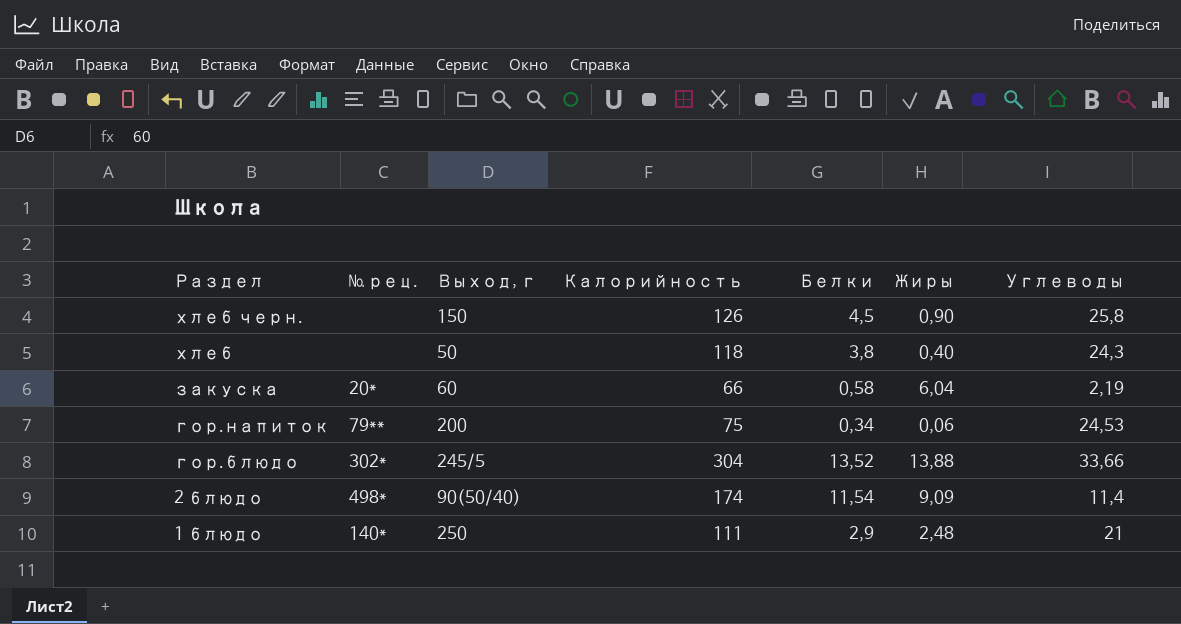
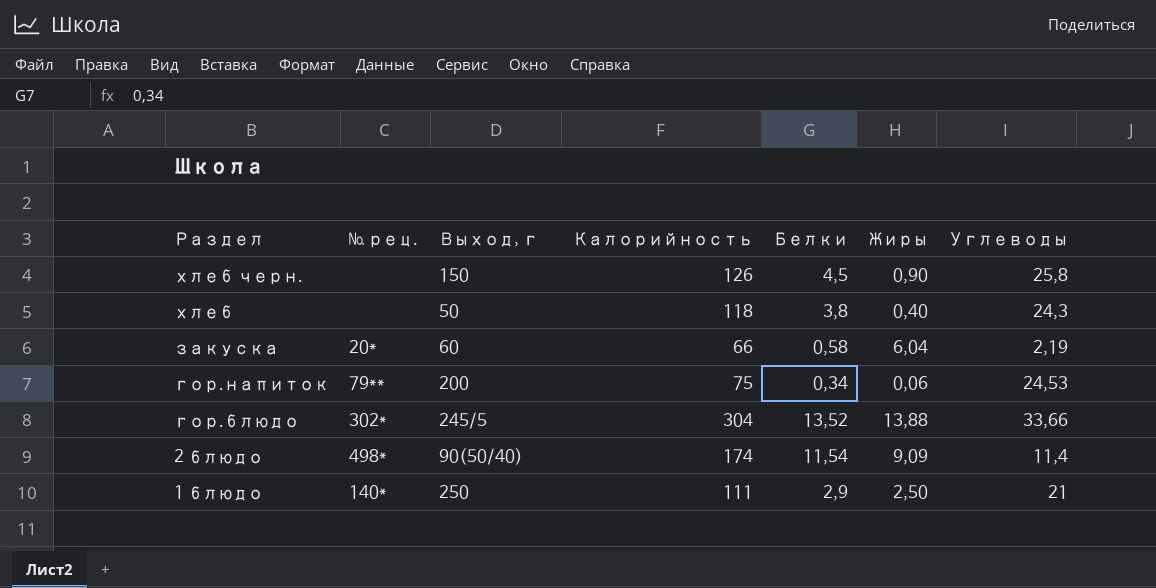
1 блюдо | Жиры: 2,48 -> 2,50

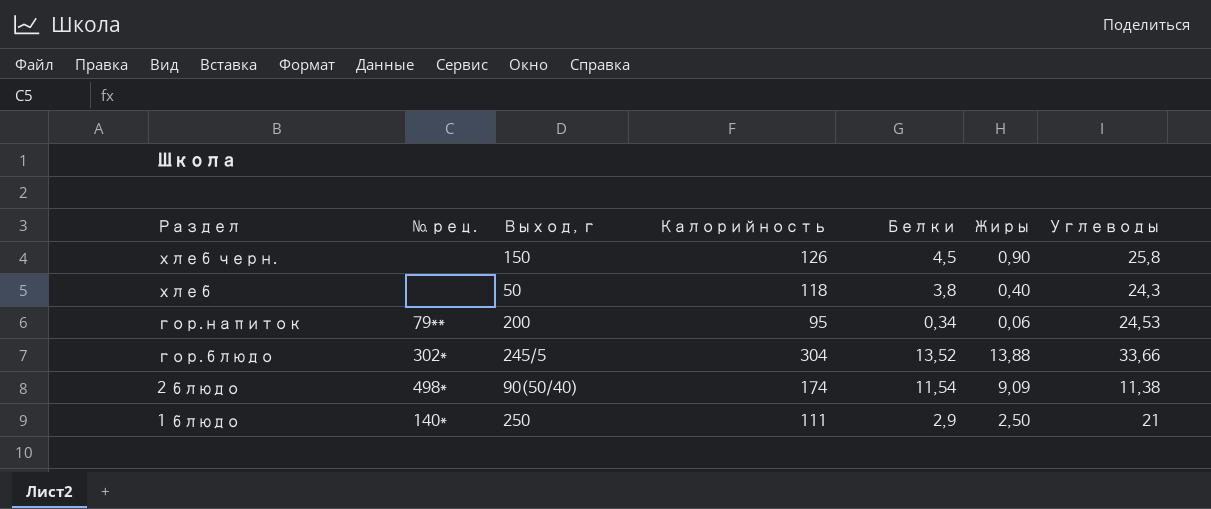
row закуска: 20* | 60 | 66 | 0,58 | 6,04 | 2,19 -> none
гор.напиток | Калорийность: 75 -> 95
2 блюдо | Углеводы: 11,4 -> 11,38

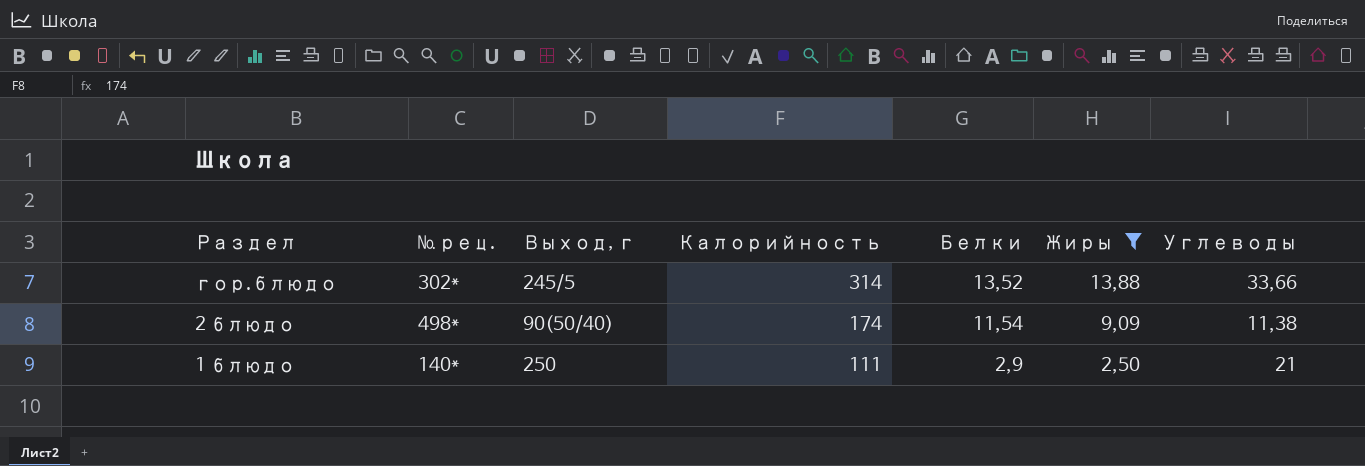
filter: none -> Жиры >= 2,50
гор.блюдо | Калорийность: 304 -> 314

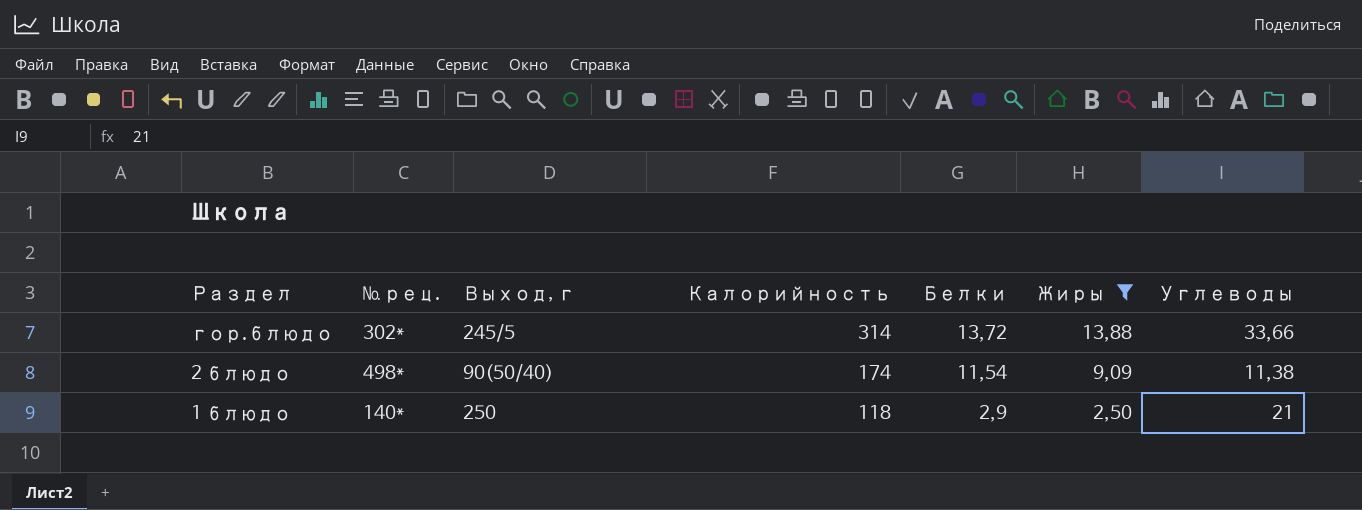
гор.блюдо | Белки: 13,52 -> 13,72
1 блюдо | Калорийность: 111 -> 118

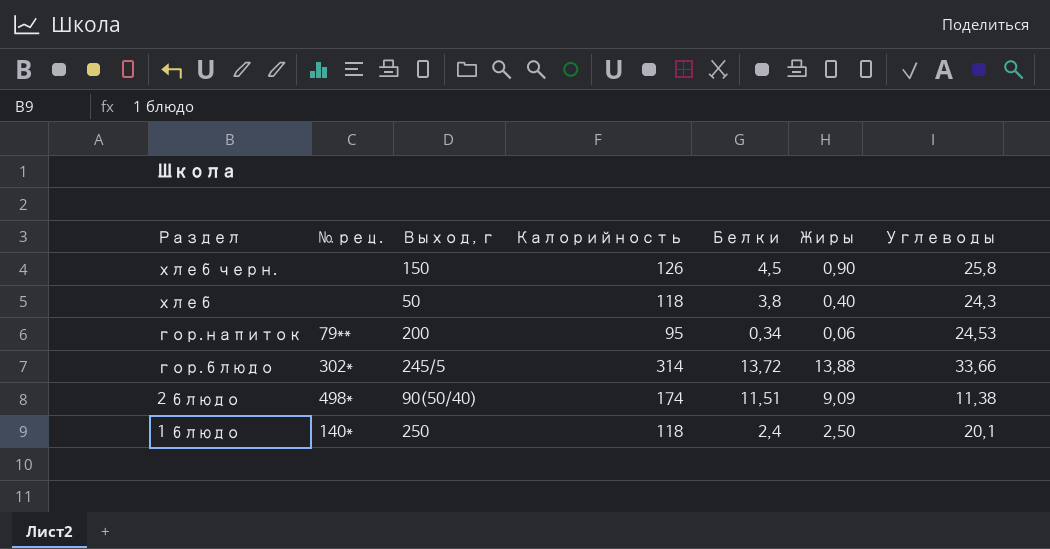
filter: Жиры >= 2,50 -> none
2 блюдо | Белки: 11,54 -> 11,51
1 блюдо | Белки: 2,9 -> 2,4
1 блюдо | Углеводы: 21 -> 20,1

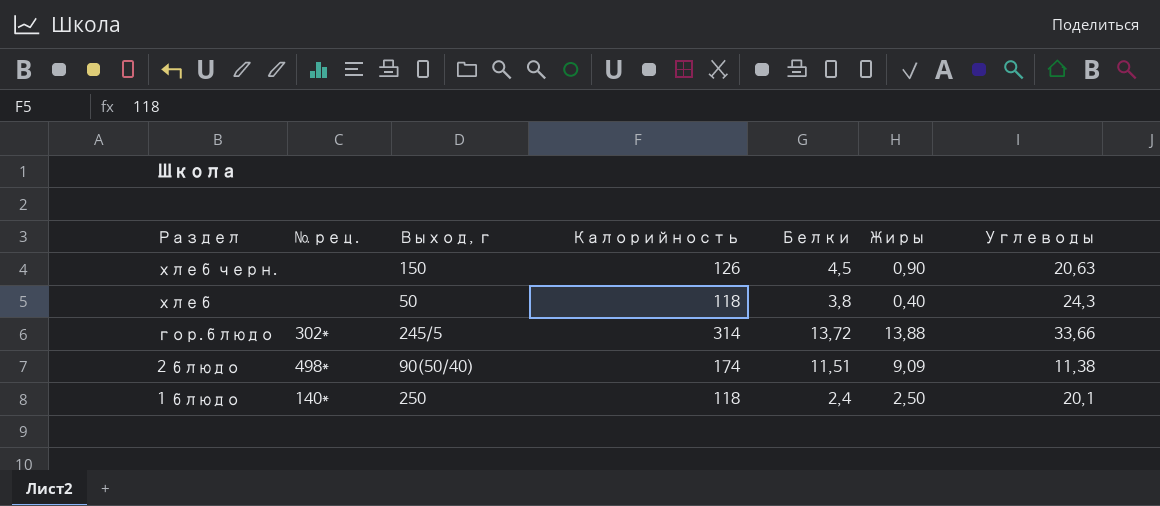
row гор.напиток: 79** | 200 | 95 | 0,34 | 0,06 | 24,53 -> none
хлеб черн. | Углеводы: 25,8 -> 20,63

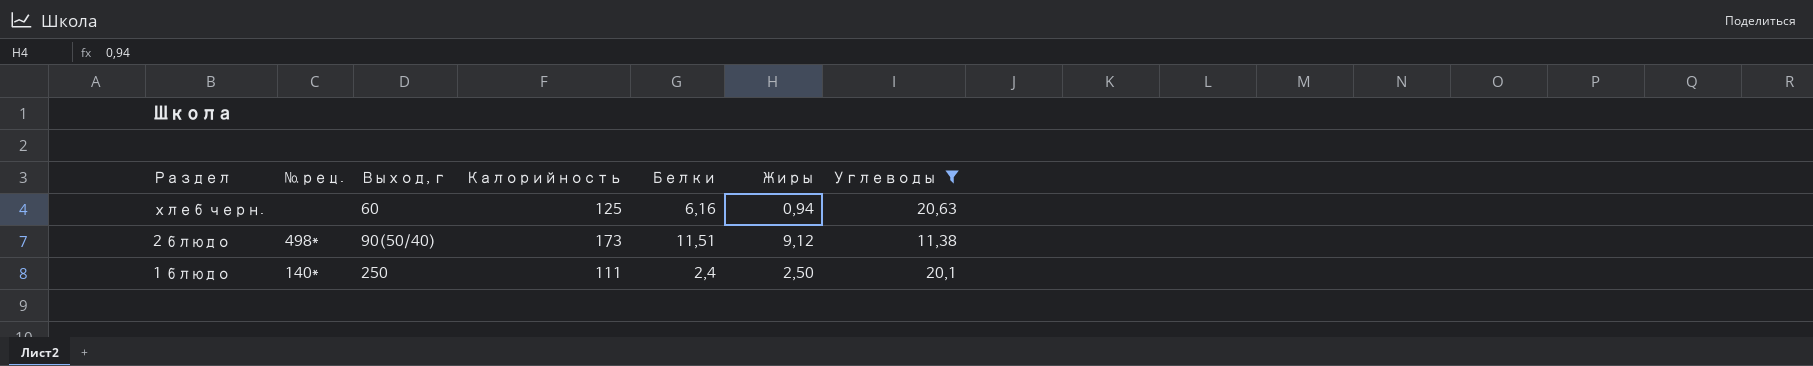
filter: none -> Углеводы <= 20,63
хлеб черн. | Выход, г: 150 -> 60
хлеб черн. | Калорийность: 126 -> 125
хлеб черн. | Белки: 4,5 -> 6,16
хлеб черн. | Жиры: 0,90 -> 0,94
2 блюдо | Калорийность: 174 -> 173
2 блюдо | Жиры: 9,09 -> 9,12
1 блюдо | Калорийность: 118 -> 111

